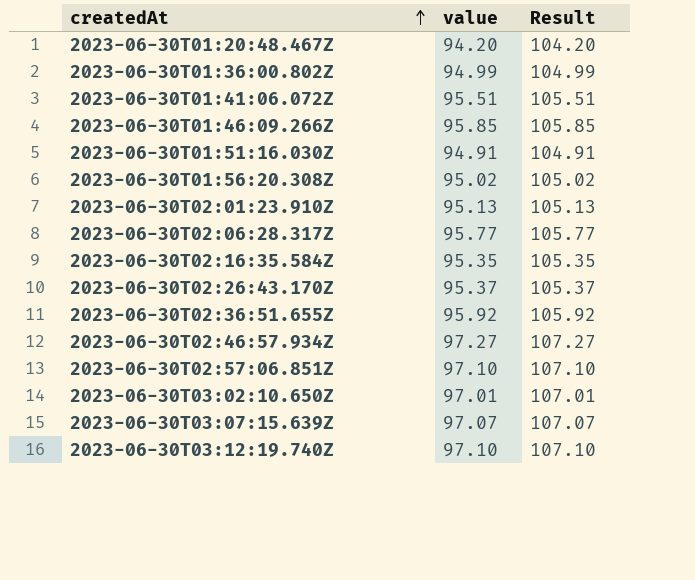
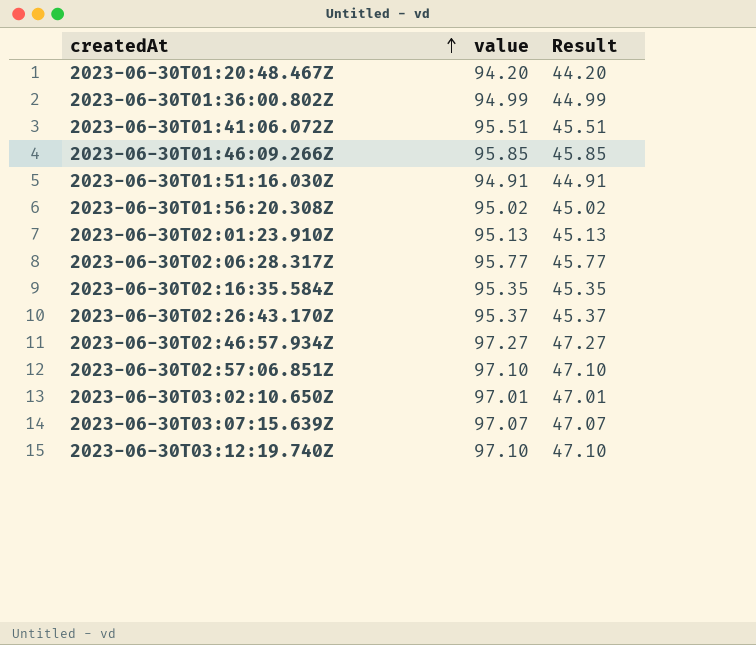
column Result | formula: [value] + 10 -> [value] - 50
row 2023-06-30T02:36:51.655Z: 95.92 | 105.92 -> none

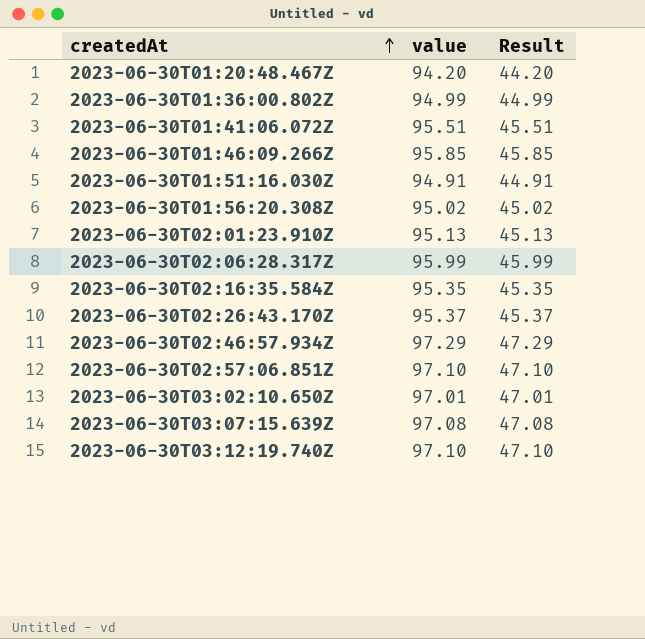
2023-06-30T02:06:28.317Z | value: 95.77 -> 95.99
2023-06-30T02:06:28.317Z | Result: 45.77 -> 45.99
2023-06-30T02:46:57.934Z | value: 97.27 -> 97.29
2023-06-30T02:46:57.934Z | Result: 47.27 -> 47.29
2023-06-30T03:07:15.639Z | value: 97.07 -> 97.08
2023-06-30T03:07:15.639Z | Result: 47.07 -> 47.08

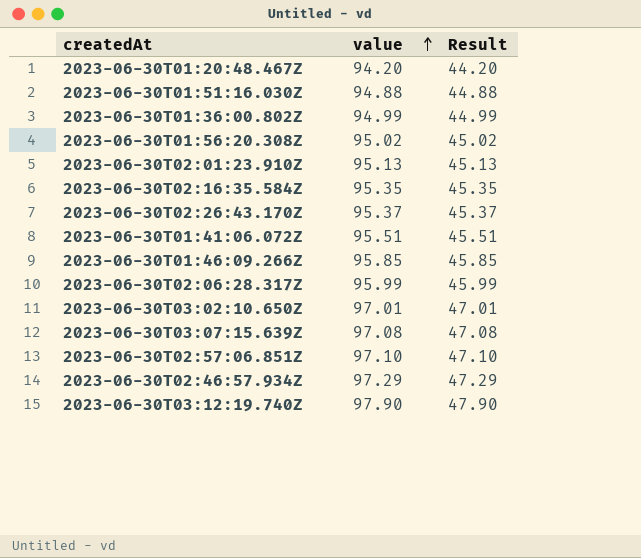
row order: createdAt ascending -> value ascending
2023-06-30T01:51:16.030Z | value: 94.91 -> 94.88
2023-06-30T01:51:16.030Z | Result: 44.91 -> 44.88
2023-06-30T03:12:19.740Z | value: 97.10 -> 97.90
2023-06-30T03:12:19.740Z | Result: 47.10 -> 47.90

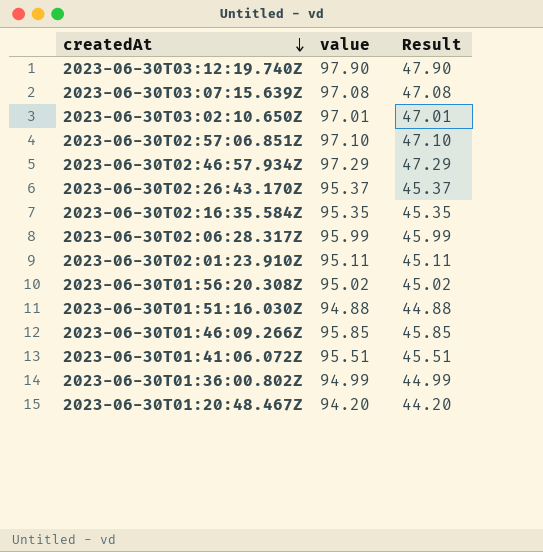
row order: value ascending -> createdAt descending
2023-06-30T02:01:23.910Z | value: 95.13 -> 95.11
2023-06-30T02:01:23.910Z | Result: 45.13 -> 45.11

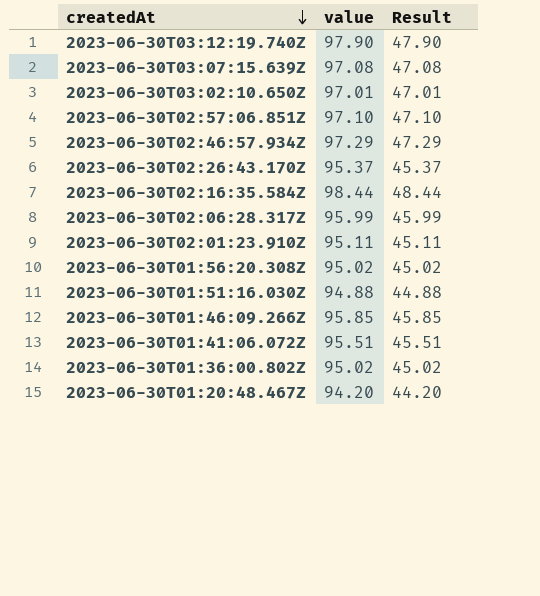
2023-06-30T02:16:35.584Z | value: 95.35 -> 98.44
2023-06-30T02:16:35.584Z | Result: 45.35 -> 48.44
2023-06-30T01:36:00.802Z | value: 94.99 -> 95.02
2023-06-30T01:36:00.802Z | Result: 44.99 -> 45.02

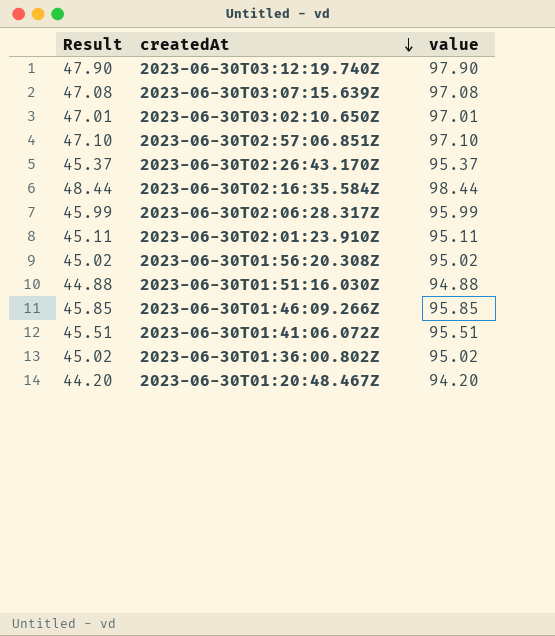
column Result | position: 3 -> 1
row 2023-06-30T02:46:57.934Z: 97.29 | 47.29 -> none

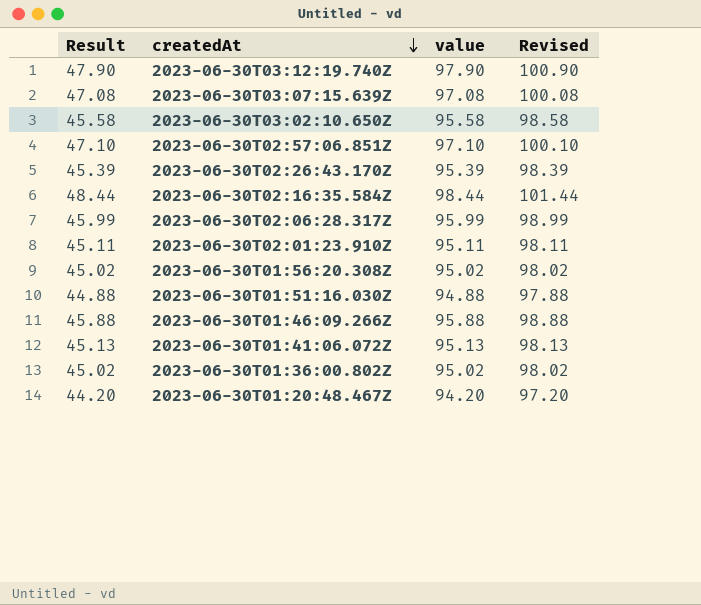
column Revised | formula: none -> [value] + 3
2023-06-30T03:02:10.650Z | Result: 47.01 -> 45.58
2023-06-30T03:02:10.650Z | value: 97.01 -> 95.58
2023-06-30T02:26:43.170Z | Result: 45.37 -> 45.39
2023-06-30T02:26:43.170Z | value: 95.37 -> 95.39
2023-06-30T01:46:09.266Z | Result: 45.85 -> 45.88
2023-06-30T01:46:09.266Z | value: 95.85 -> 95.88
2023-06-30T01:41:06.072Z | Result: 45.51 -> 45.13
2023-06-30T01:41:06.072Z | value: 95.51 -> 95.13

